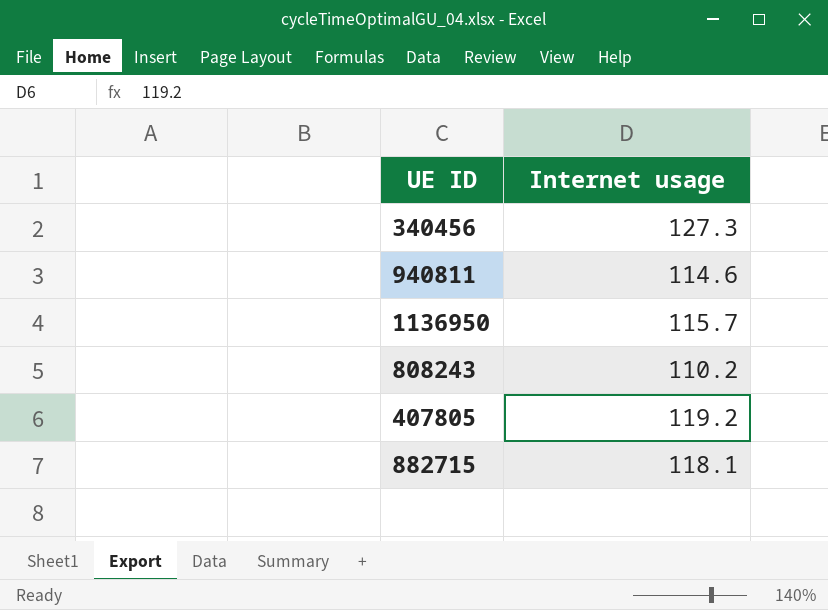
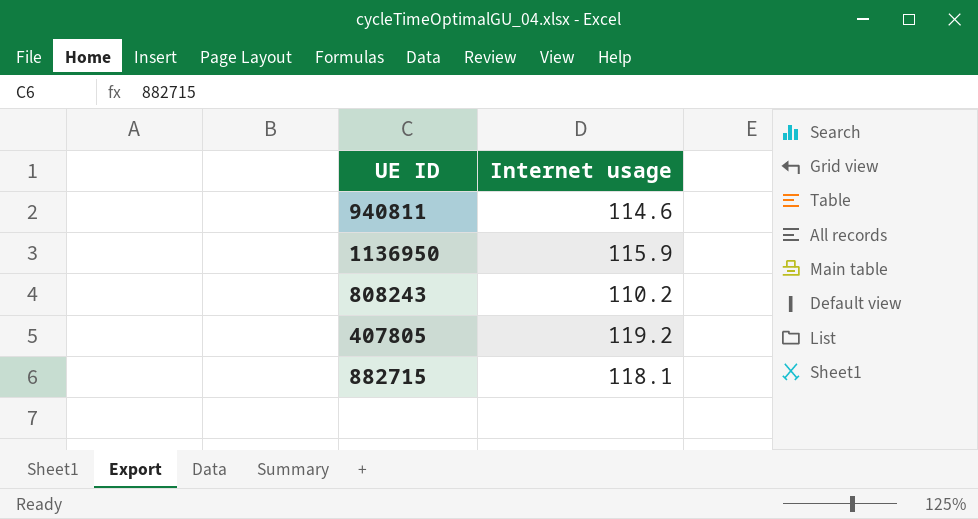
row 340456: 127.3 -> none
1136950 | Internet usage: 115.7 -> 115.9

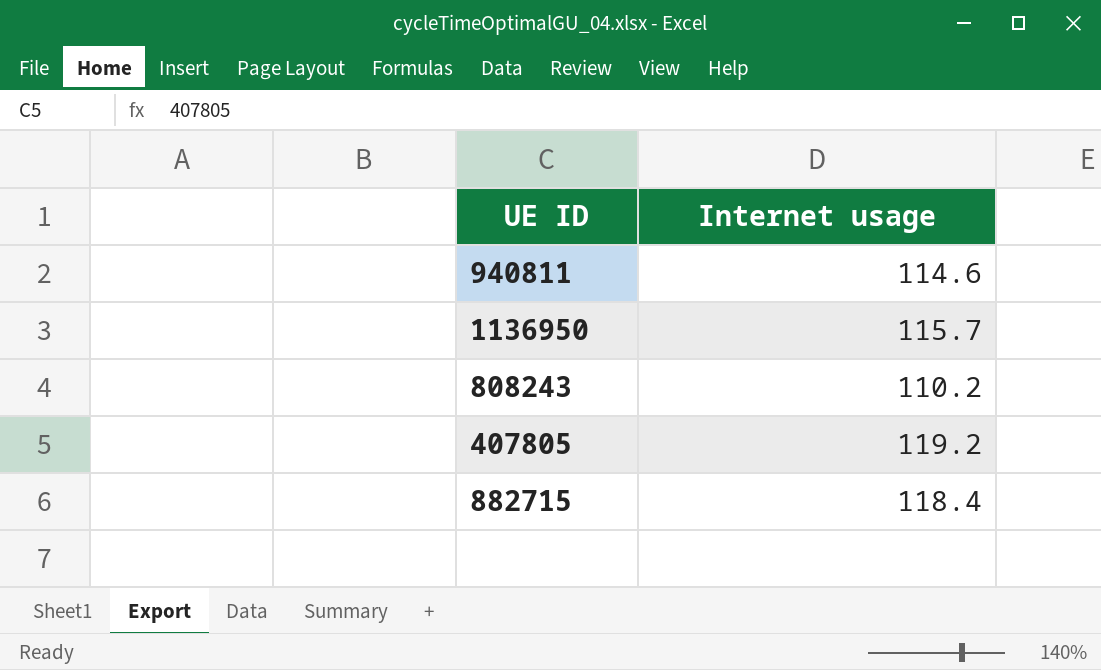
1136950 | Internet usage: 115.9 -> 115.7
882715 | Internet usage: 118.1 -> 118.4

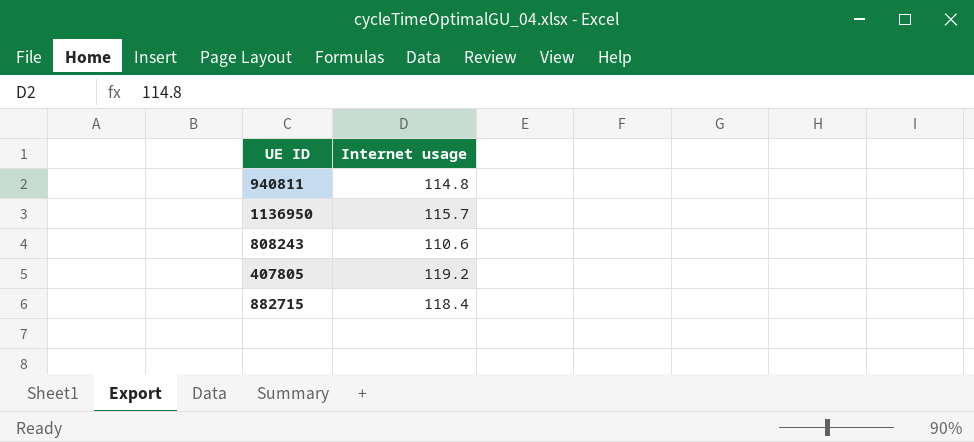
940811 | Internet usage: 114.6 -> 114.8
808243 | Internet usage: 110.2 -> 110.6

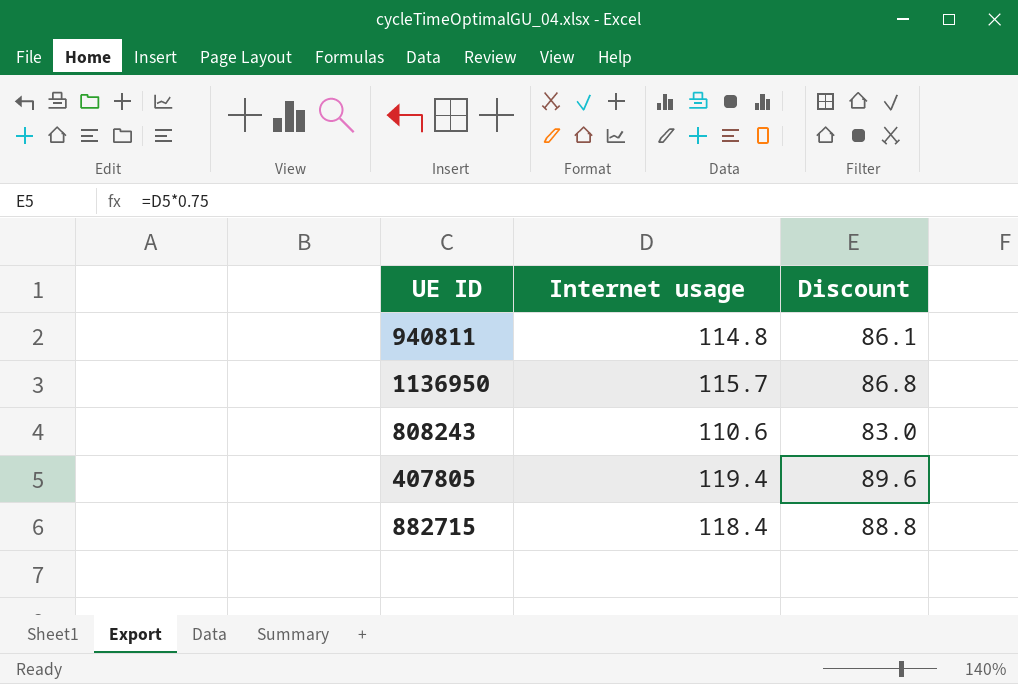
column Discount | formula: none -> [Internet usage] * 0.75
407805 | Internet usage: 119.2 -> 119.4

